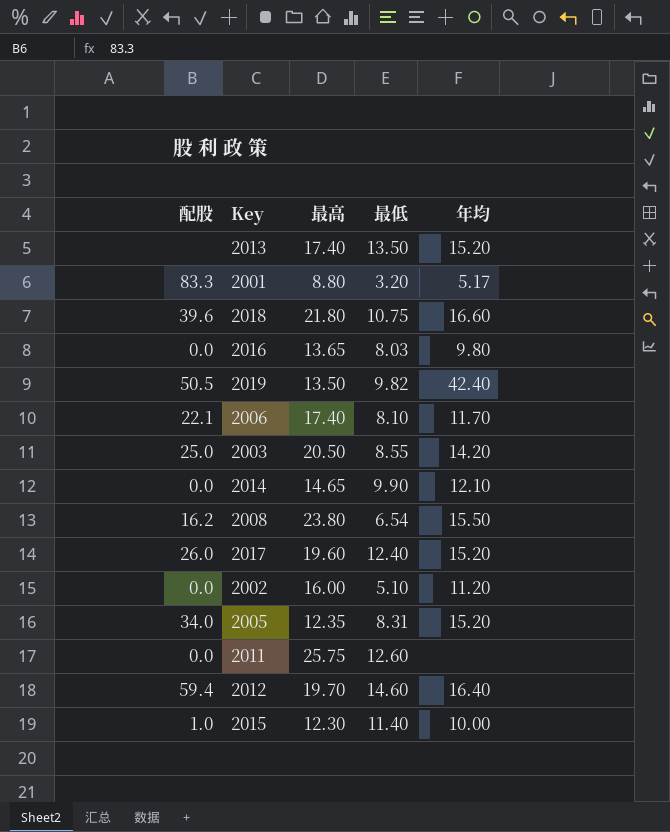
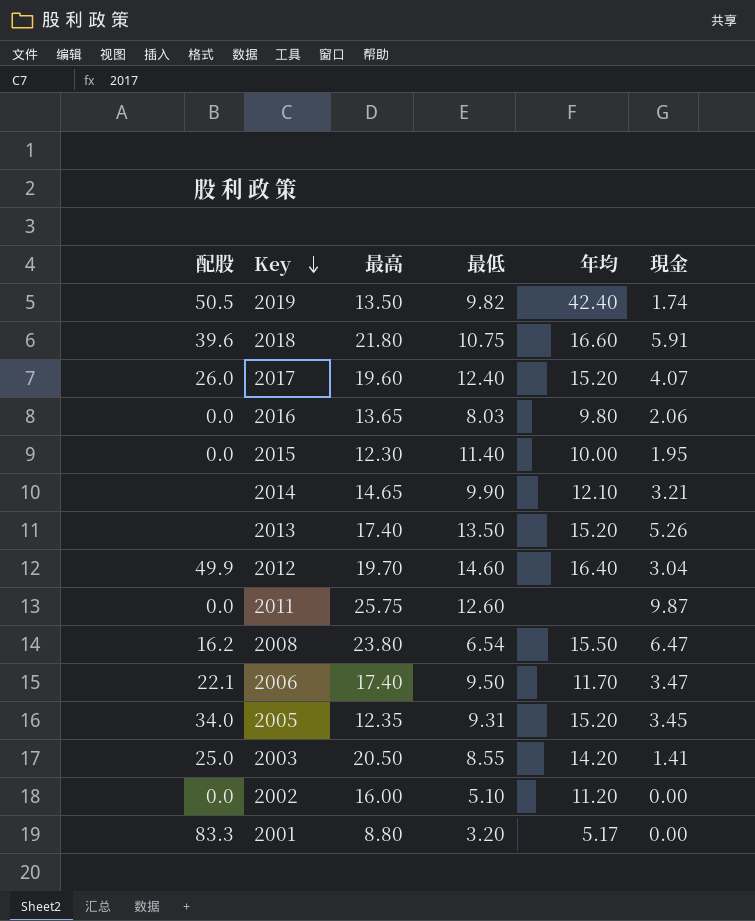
row order: none -> Key descending
column 現金 | position: none -> 6
2015 | 配股: 1.0 -> 0.0
2014 | 配股: 0.0 -> none
2012 | 配股: 59.4 -> 49.9
2006 | 最低: 8.10 -> 9.50
2005 | 最低: 8.31 -> 9.31

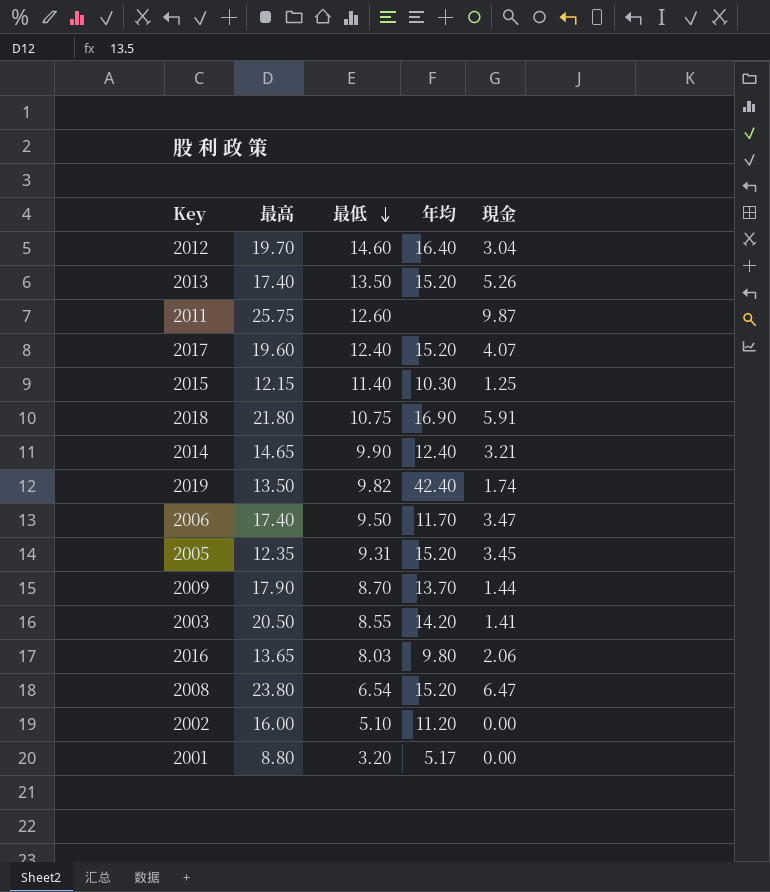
row order: Key descending -> 最低 descending
column 配股 | position: 1 -> none
2015 | 最高: 12.30 -> 12.15
2015 | 年均: 10.00 -> 10.30
2015 | 現金: 1.95 -> 1.25
2018 | 年均: 16.60 -> 16.90
2014 | 年均: 12.10 -> 12.40
row 2009: none -> 17.90 | 8.70 | 13.70 | 1.44
2008 | 年均: 15.50 -> 15.20

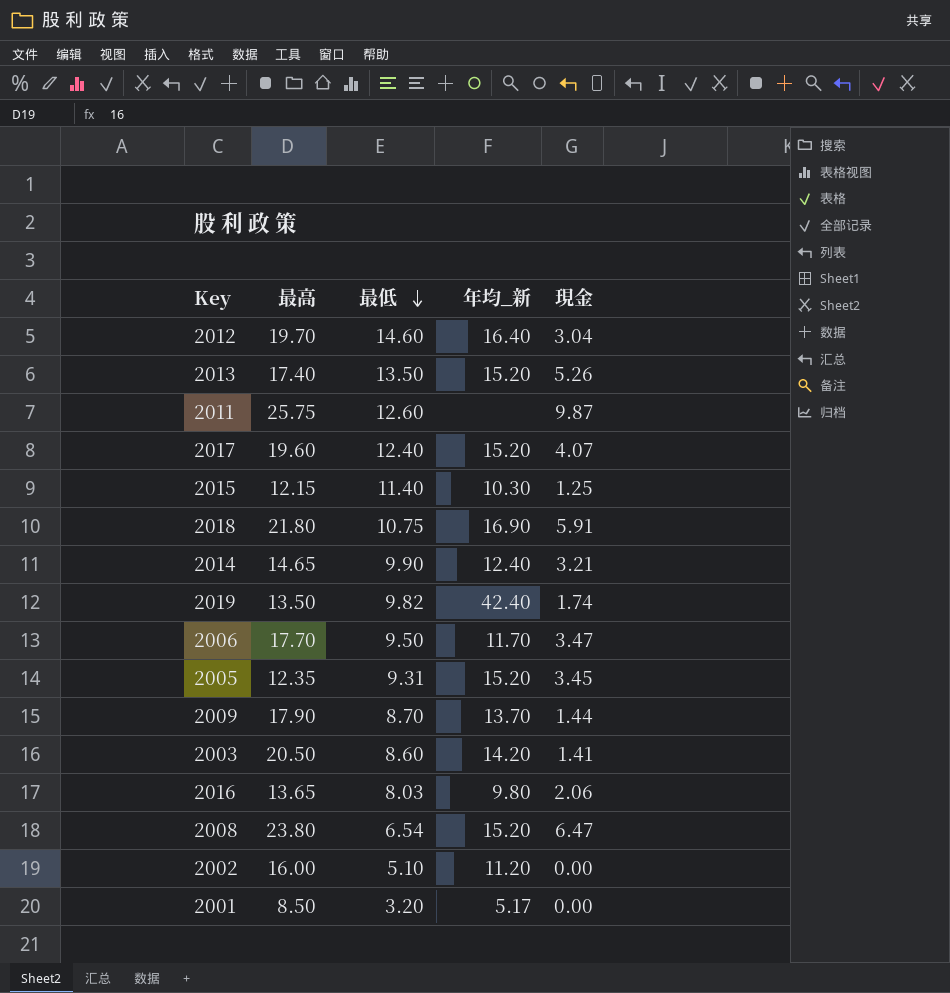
column name: 年均 -> 年均_新
2006 | 最高: 17.40 -> 17.70
2003 | 最低: 8.55 -> 8.60
2001 | 最高: 8.80 -> 8.50

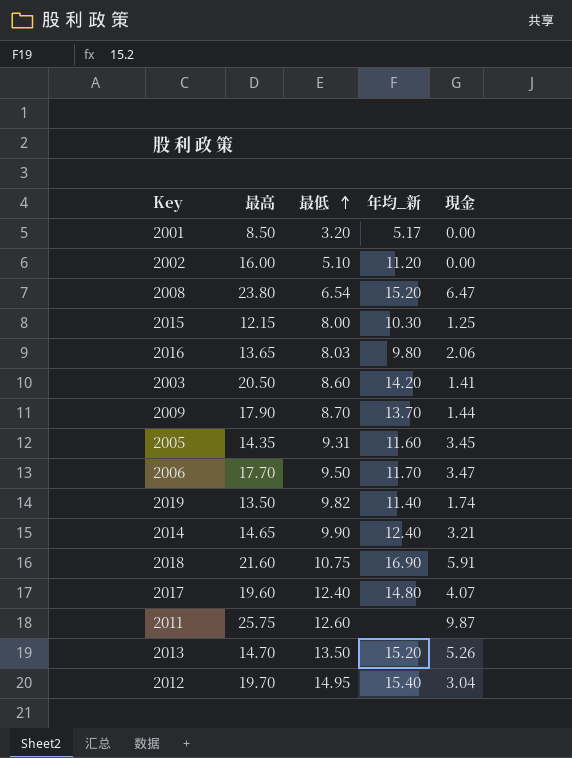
row order: 最低 descending -> 最低 ascending
2015 | 最低: 11.40 -> 8.00
2005 | 最高: 12.35 -> 14.35
2005 | 年均_新: 15.20 -> 11.60
2019 | 年均_新: 42.40 -> 11.40
2018 | 最高: 21.80 -> 21.60
2017 | 年均_新: 15.20 -> 14.80
2013 | 最高: 17.40 -> 14.70
2012 | 最低: 14.60 -> 14.95
2012 | 年均_新: 16.40 -> 15.40

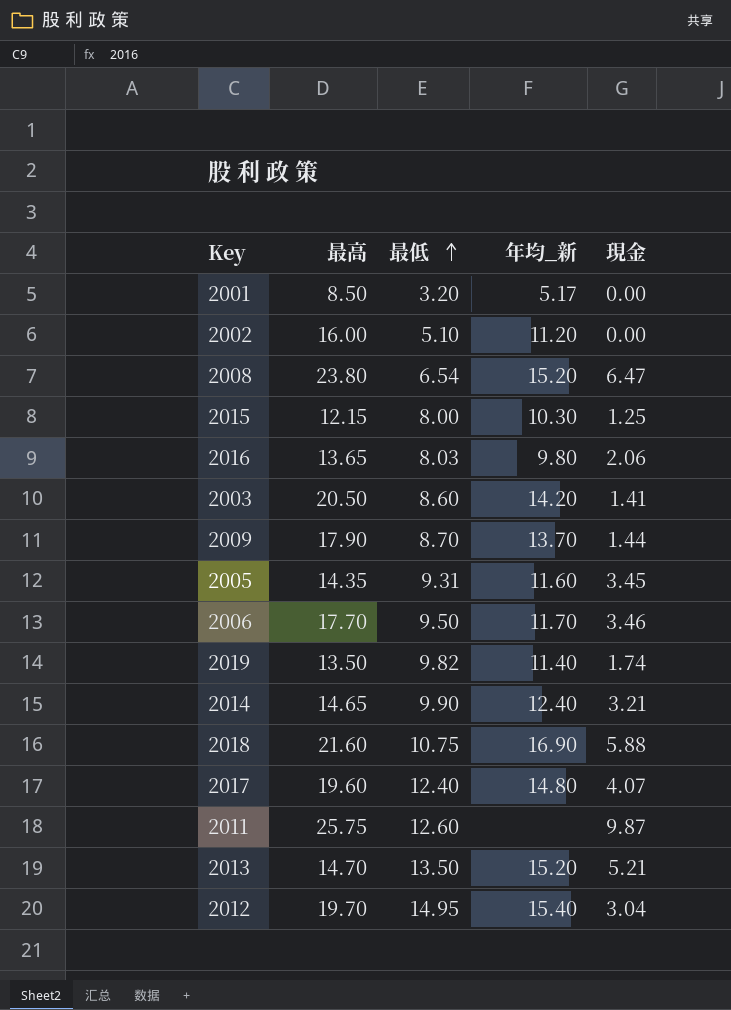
2006 | 現金: 3.47 -> 3.46
2018 | 現金: 5.91 -> 5.88
2013 | 現金: 5.26 -> 5.21

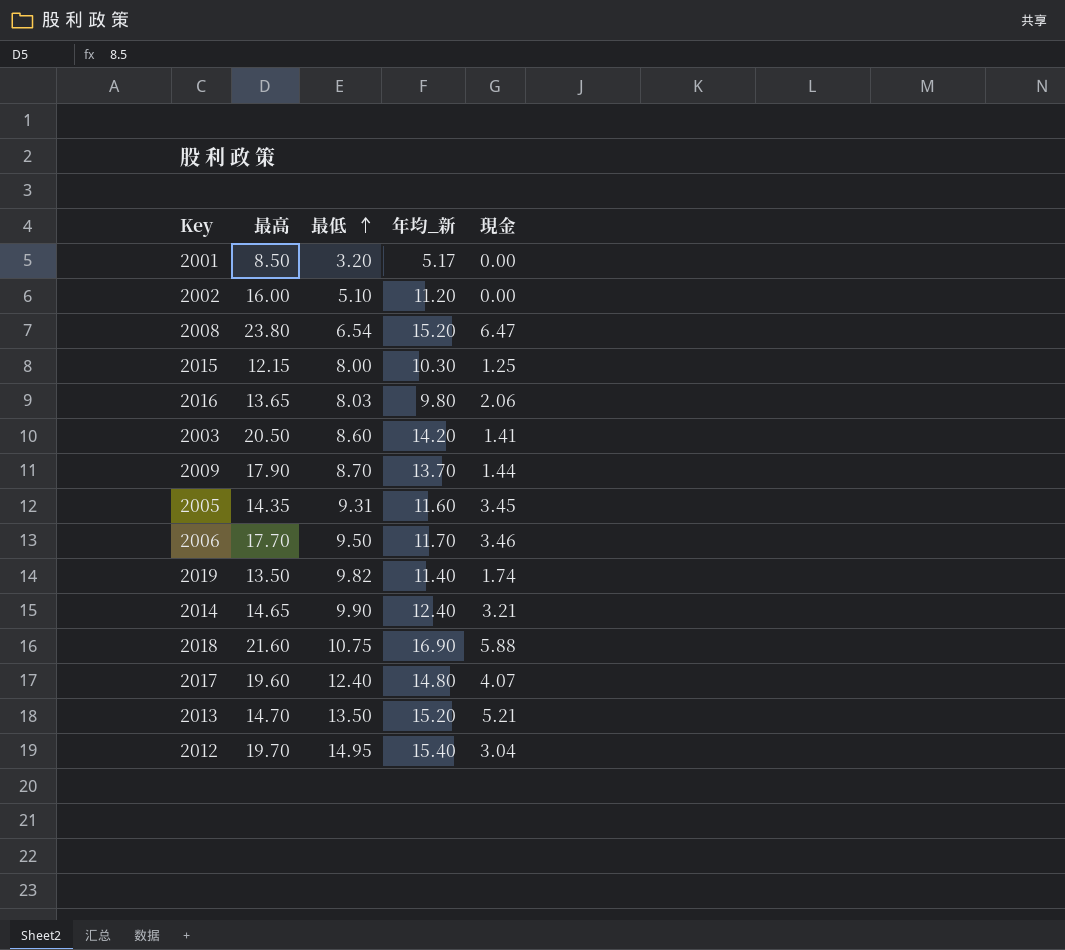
row 2011: 25.75 | 12.60 | none | 9.87 -> none

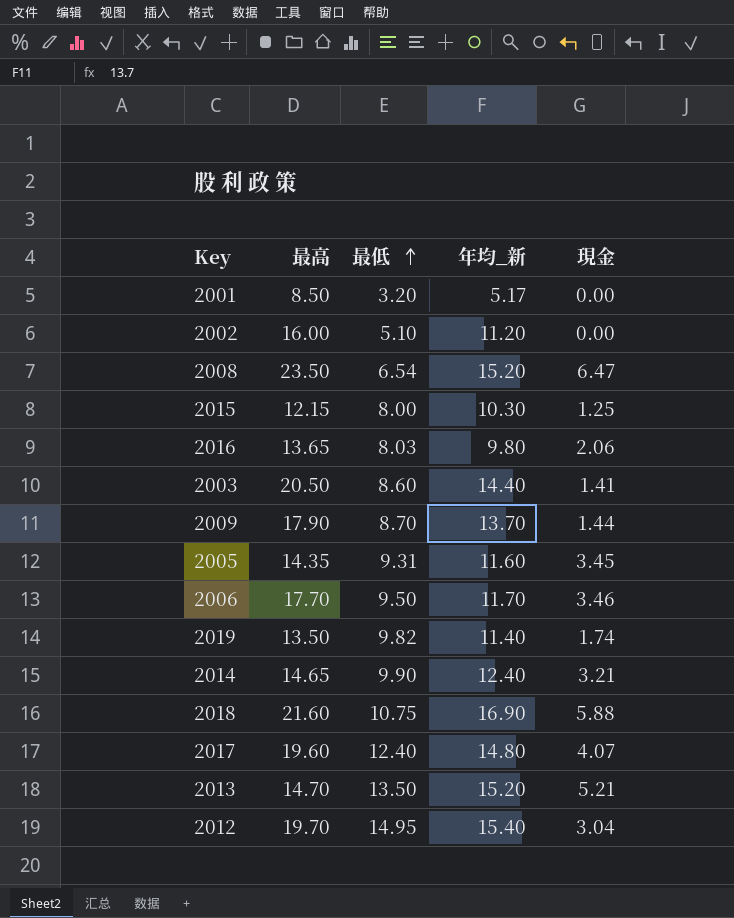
2008 | 最高: 23.80 -> 23.50
2003 | 年均_新: 14.20 -> 14.40

